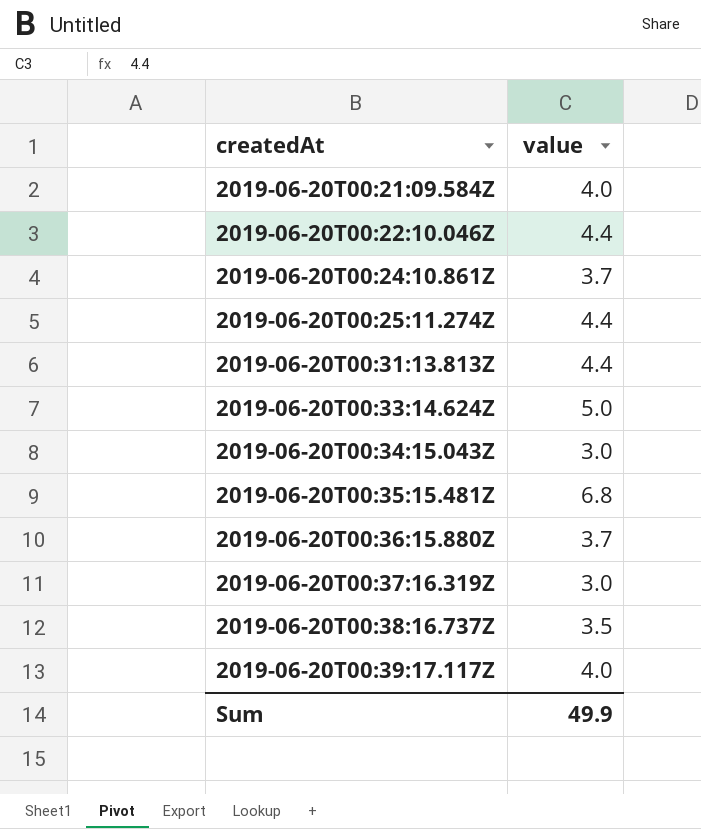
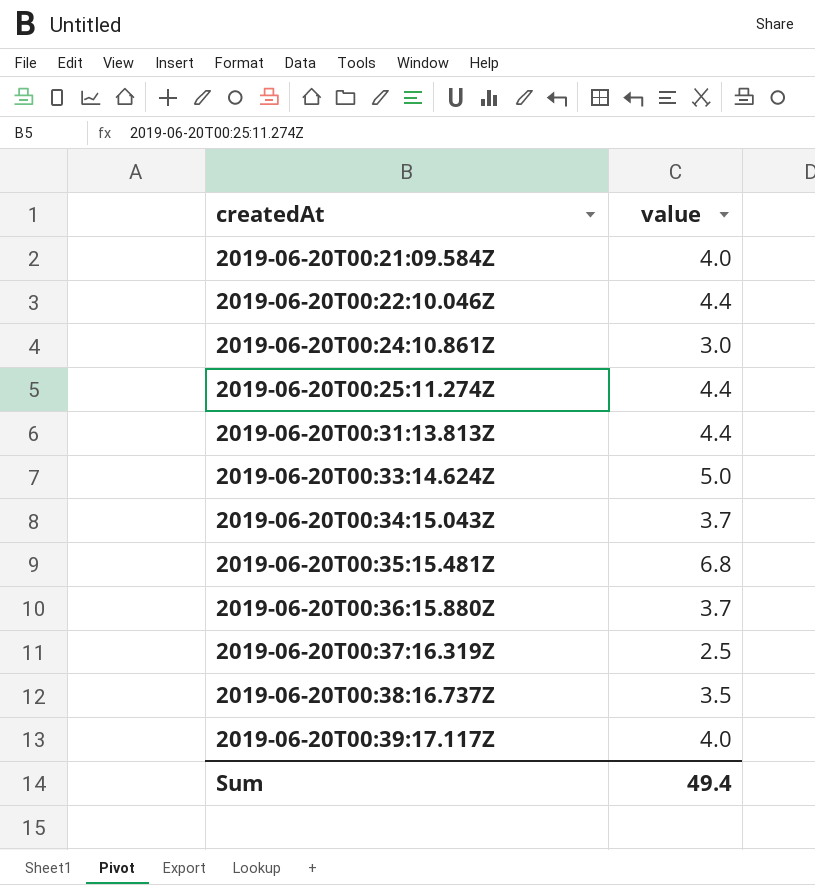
2019-06-20T00:24:10.861Z | value: 3.7 -> 3.0
2019-06-20T00:34:15.043Z | value: 3.0 -> 3.7
2019-06-20T00:37:16.319Z | value: 3.0 -> 2.5
Sum | value: 49.9 -> 49.4

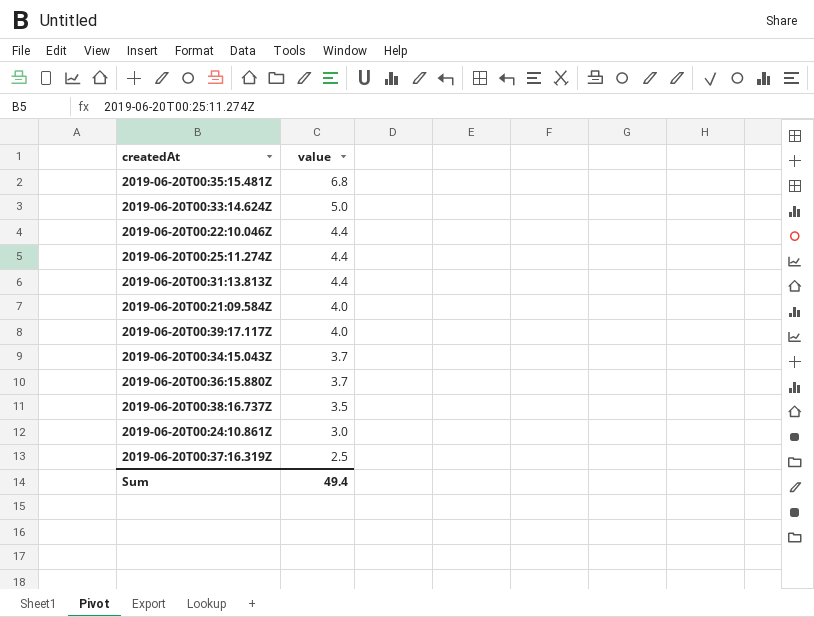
row order: createdAt ascending -> value descending

